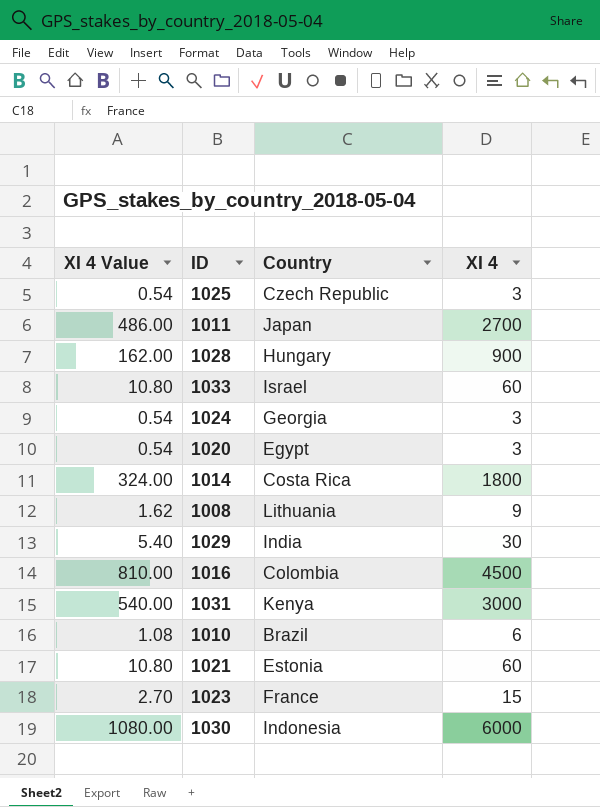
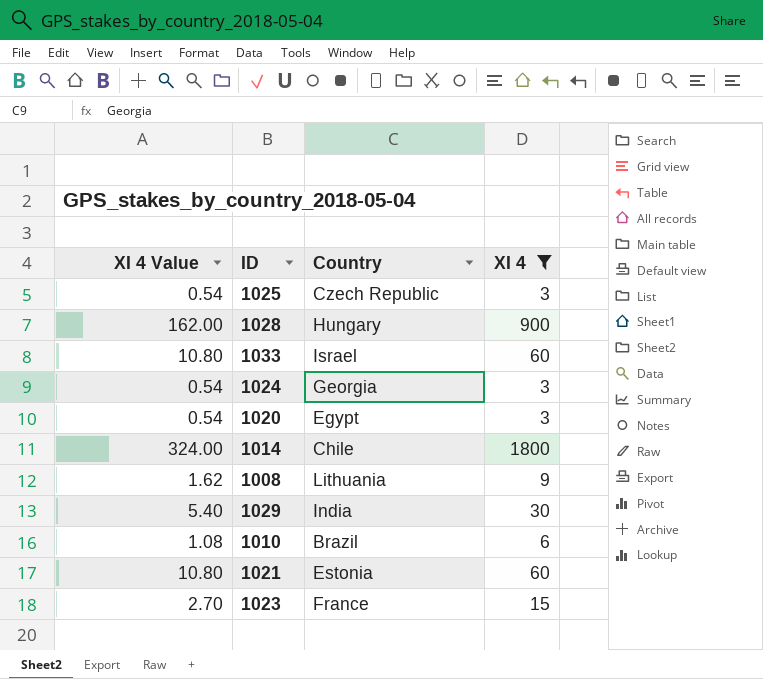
filter: none -> XI 4 <= 1800
1014 | Country: Costa Rica -> Chile

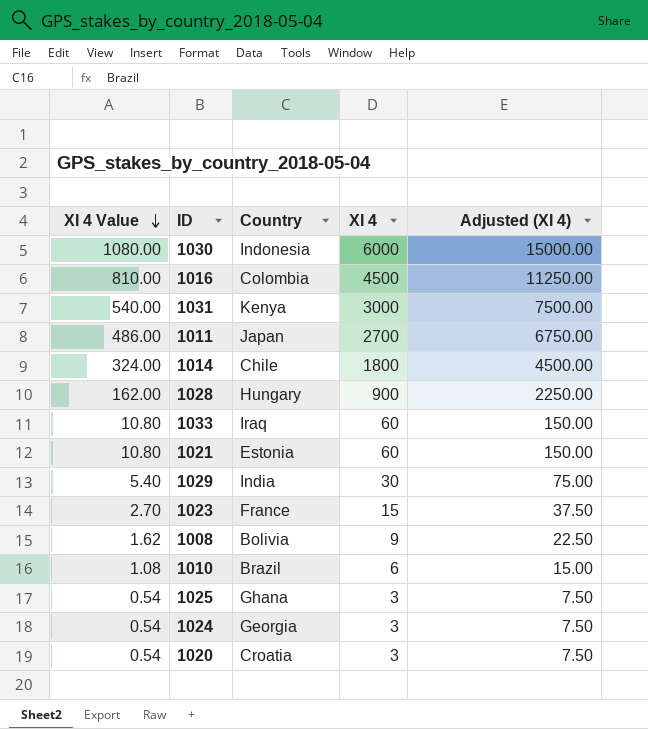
filter: XI 4 <= 1800 -> none
row order: none -> XI 4 Value descending
column Adjusted (XI 4) | formula: none -> [XI 4] * 2.5
1033 | Country: Israel -> Iraq
1008 | Country: Lithuania -> Bolivia
1025 | Country: Czech Republic -> Ghana
1020 | Country: Egypt -> Croatia

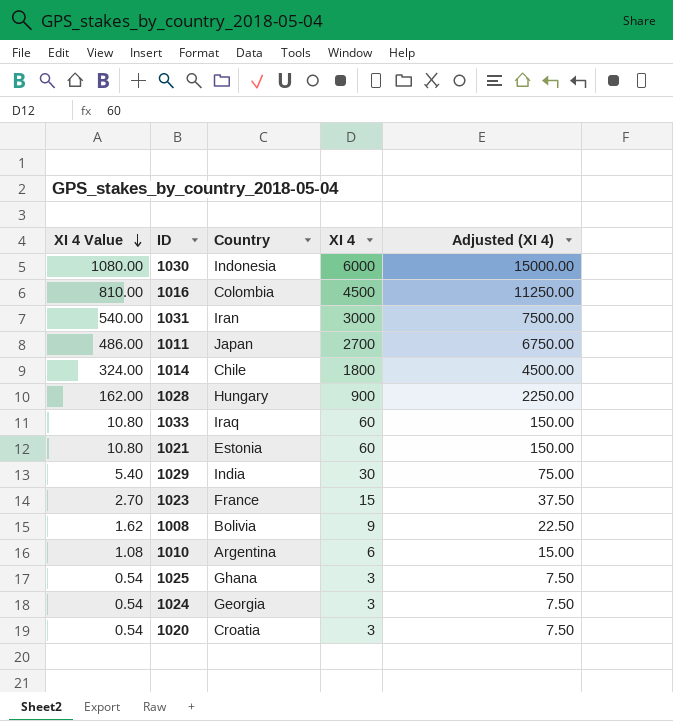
1031 | Country: Kenya -> Iran
1010 | Country: Brazil -> Argentina

